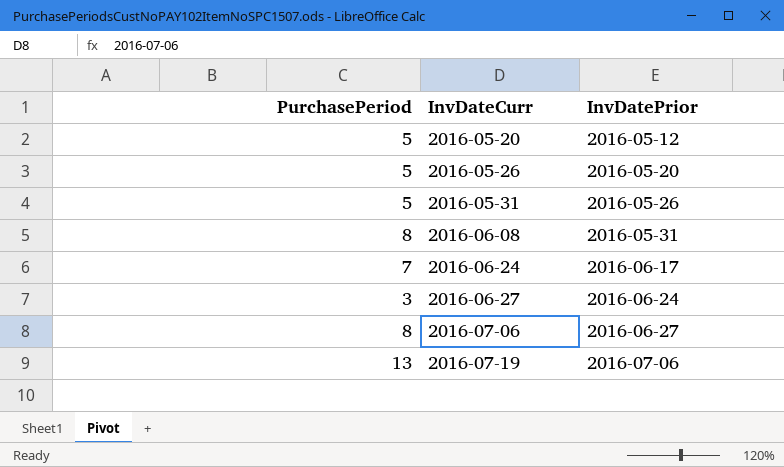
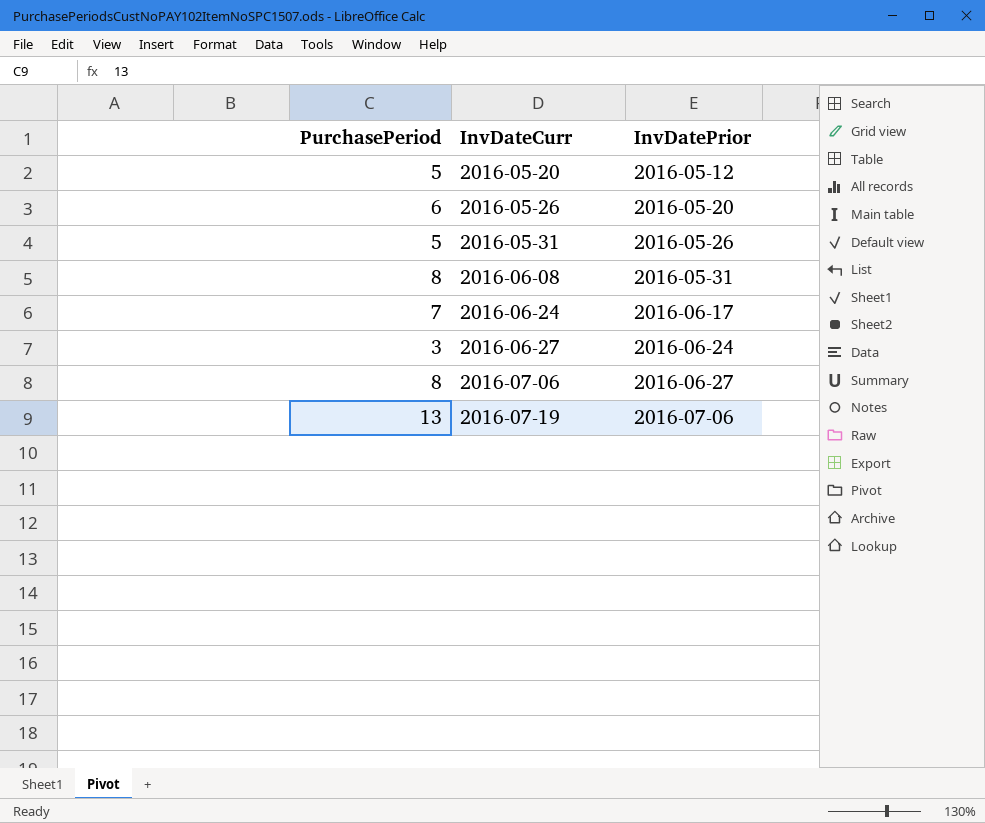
2016-05-26 | PurchasePeriod: 5 -> 6

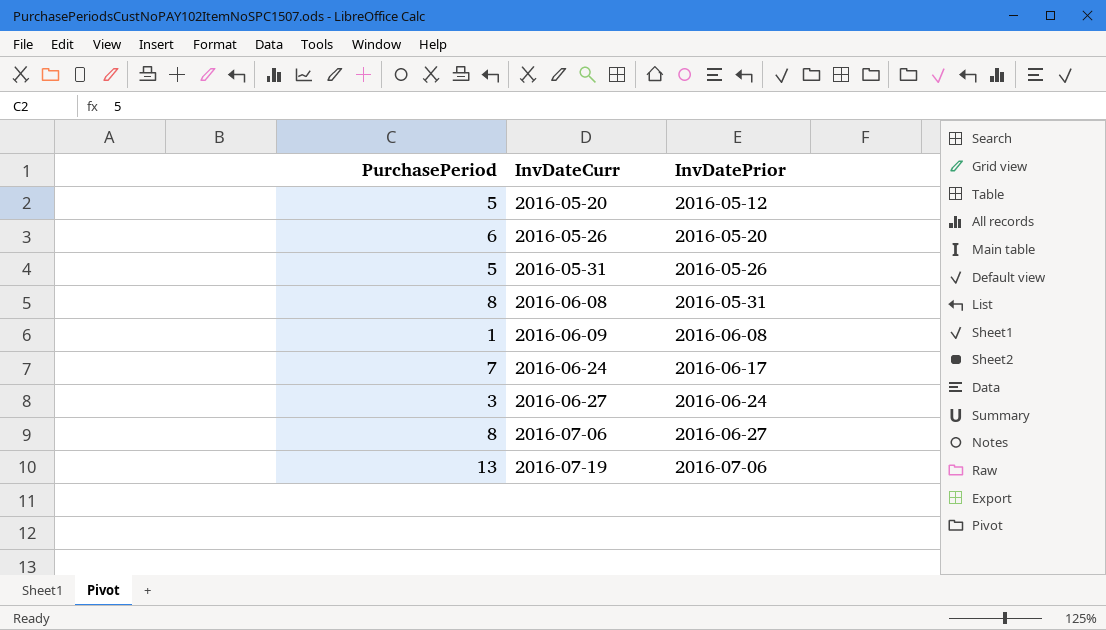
row 2016-06-09: none -> 1 | 2016-06-08

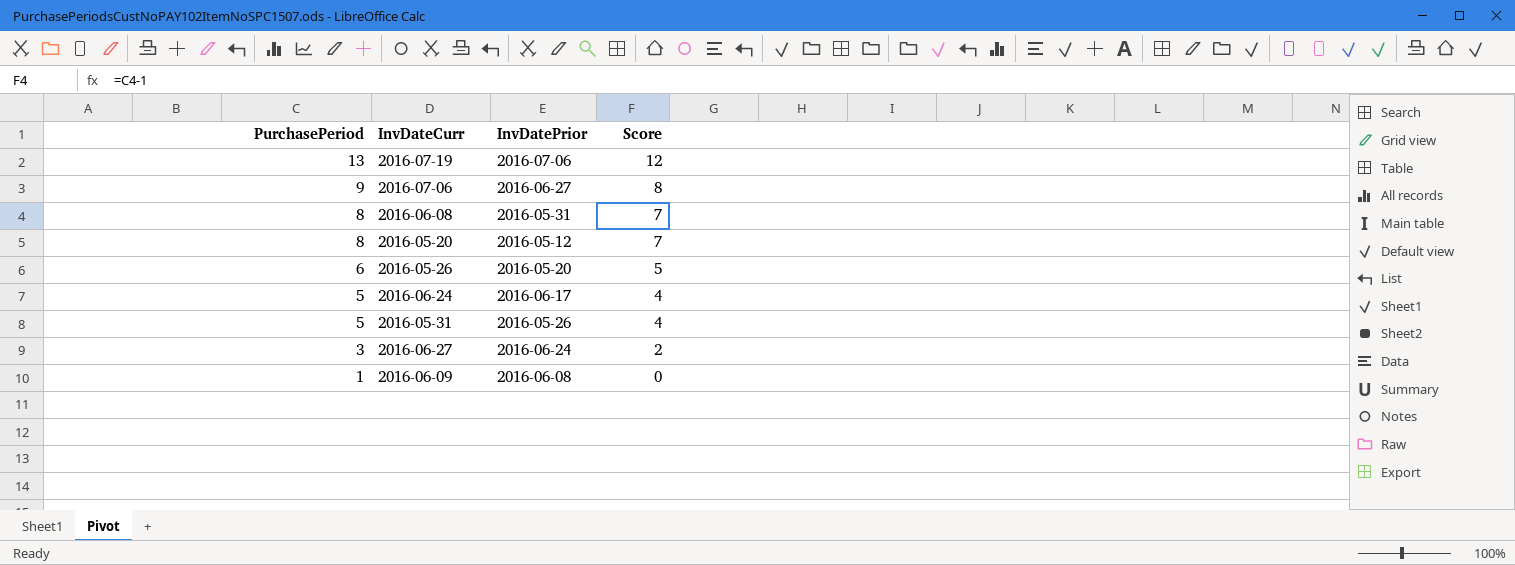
row order: InvDateCurr ascending -> PurchasePeriod descending
column Score | formula: none -> [PurchasePeriod] - 1
2016-07-06 | PurchasePeriod: 8 -> 9
2016-05-20 | PurchasePeriod: 5 -> 8
2016-06-24 | PurchasePeriod: 7 -> 5

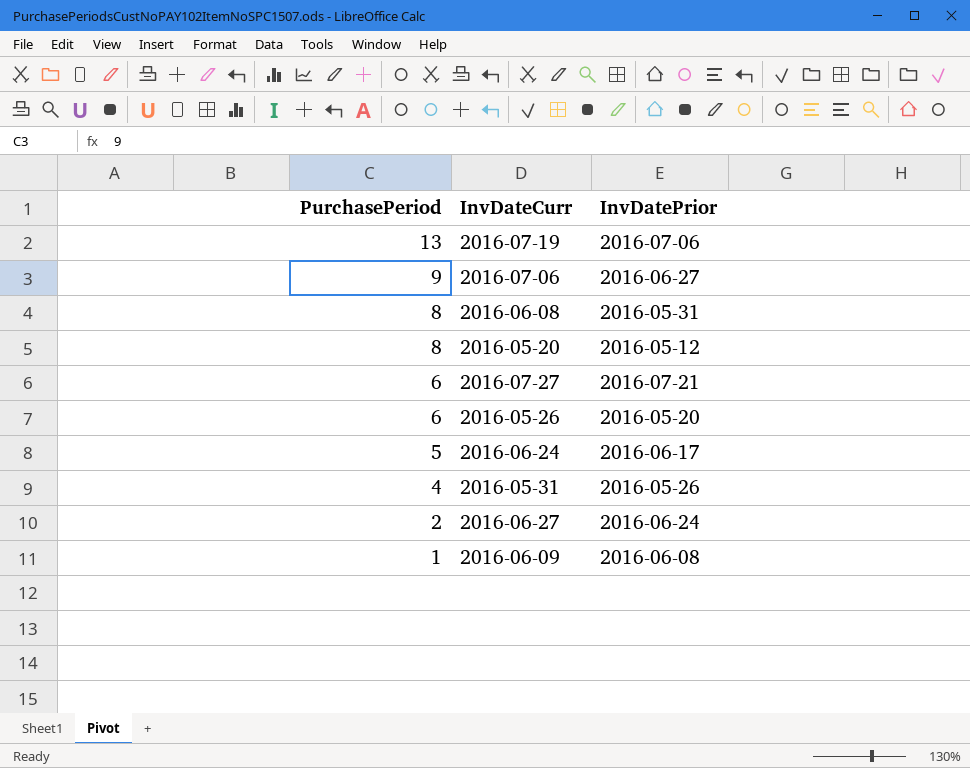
column Score | formula: [PurchasePeriod] - 1 -> none
row 2016-07-27: none -> 6 | 2016-07-21
2016-05-31 | PurchasePeriod: 5 -> 4
2016-06-27 | PurchasePeriod: 3 -> 2

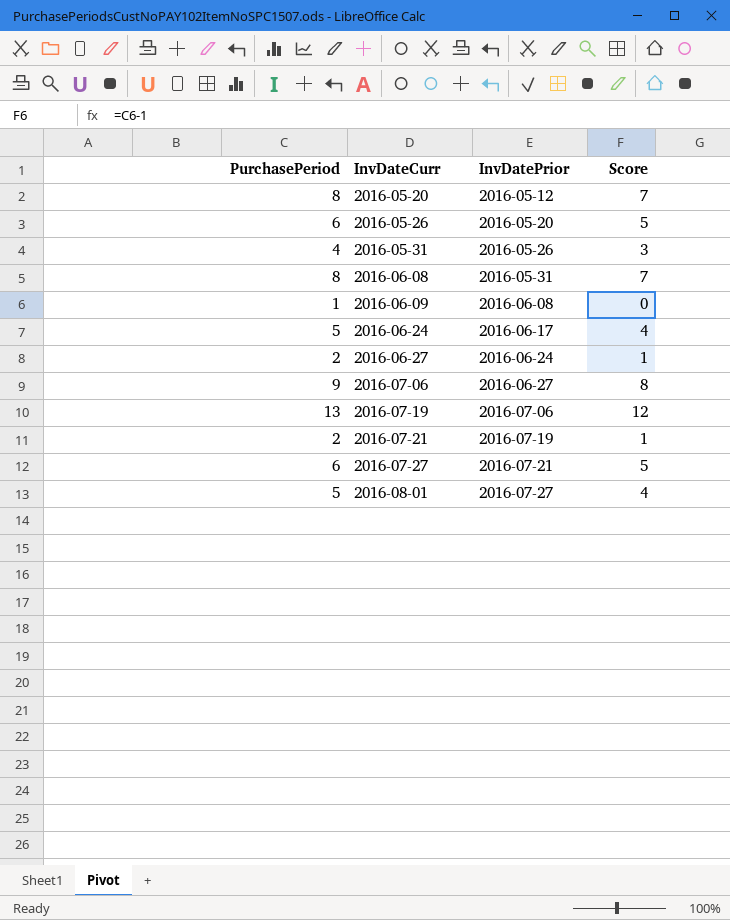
row order: PurchasePeriod descending -> InvDateCurr ascending
column Score | formula: none -> [PurchasePeriod] - 1
row 2016-07-21: none -> 2 | 2016-07-19 | 1
row 2016-08-01: none -> 5 | 2016-07-27 | 4

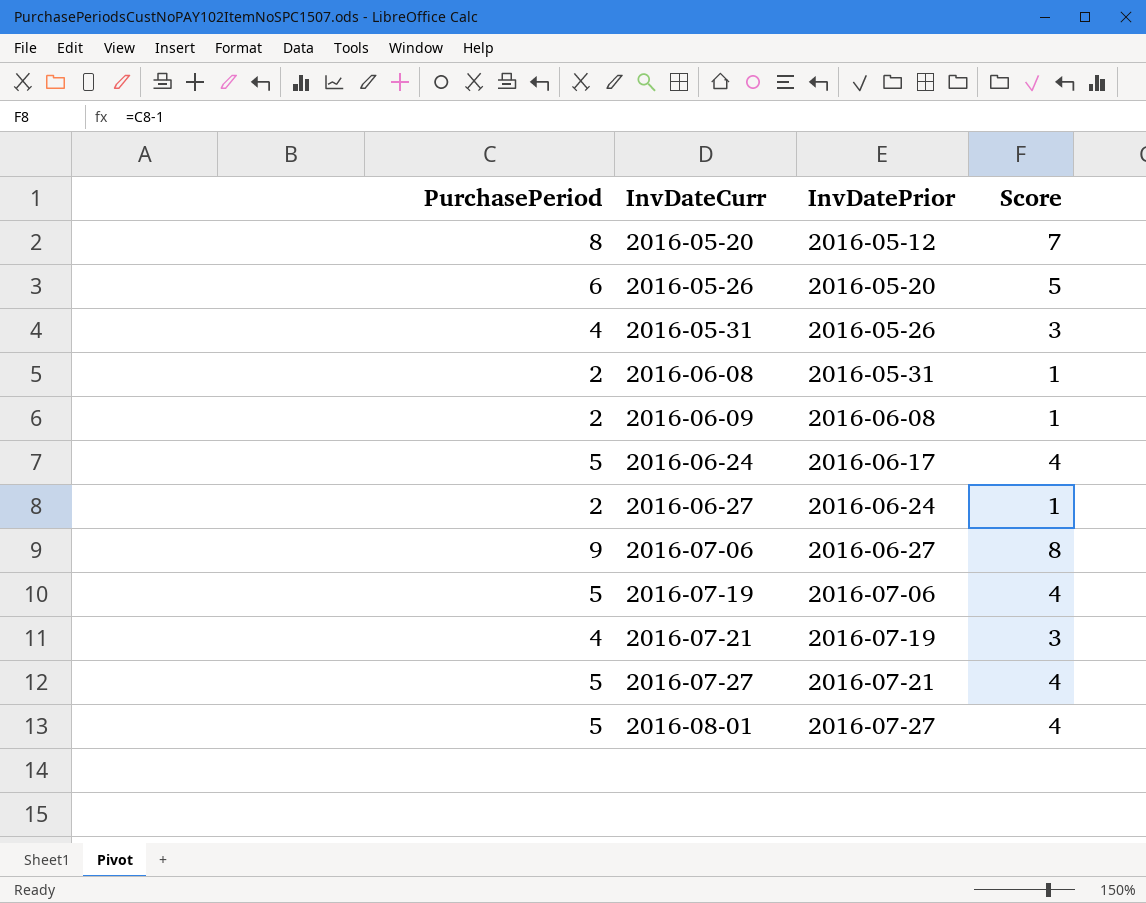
2016-06-08 | PurchasePeriod: 8 -> 2
2016-06-08 | Score: 7 -> 1
2016-06-09 | PurchasePeriod: 1 -> 2
2016-06-09 | Score: 0 -> 1
2016-07-19 | PurchasePeriod: 13 -> 5
2016-07-19 | Score: 12 -> 4
2016-07-21 | PurchasePeriod: 2 -> 4
2016-07-21 | Score: 1 -> 3
2016-07-27 | PurchasePeriod: 6 -> 5
2016-07-27 | Score: 5 -> 4

